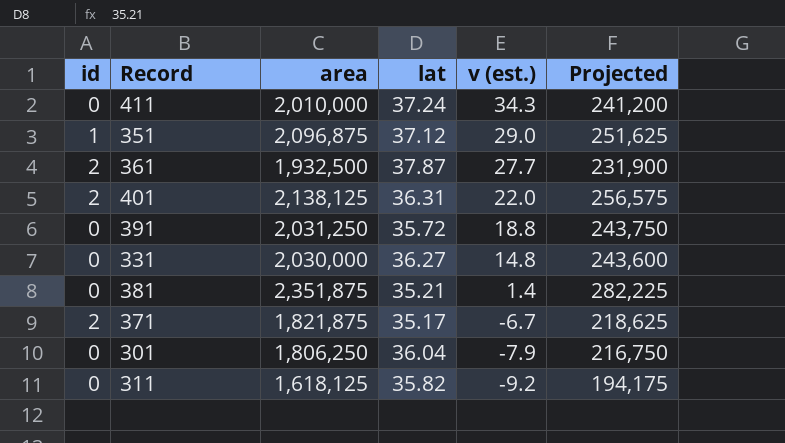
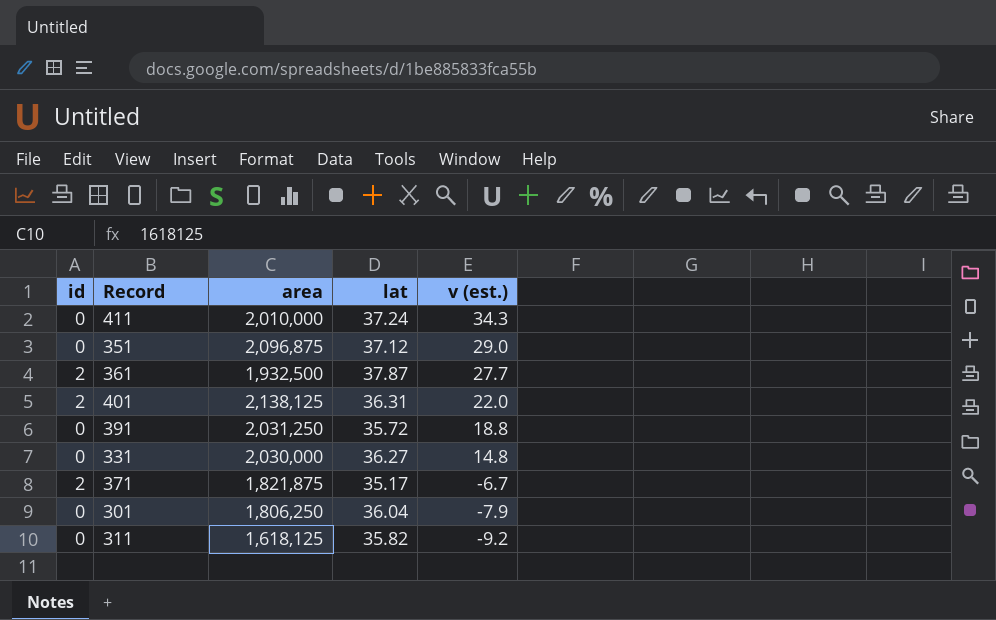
column Projected | formula: [area] * 0.12 -> none
row 381: 0 | 2,351,875 | 35.21 | 1.4 | 282,225 -> none
351 | id: 1 -> 0

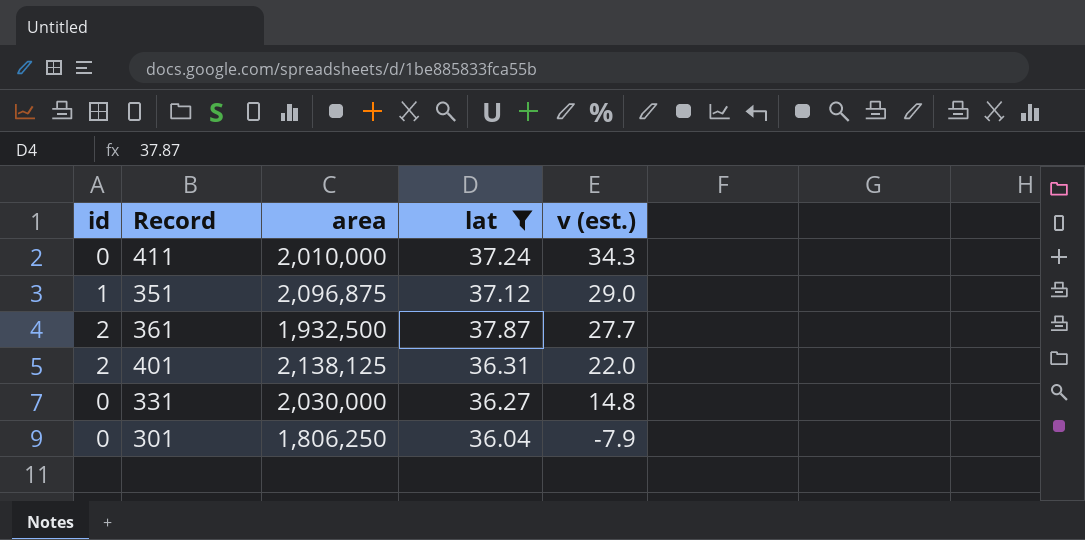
filter: none -> lat >= 36.04
351 | id: 0 -> 1

